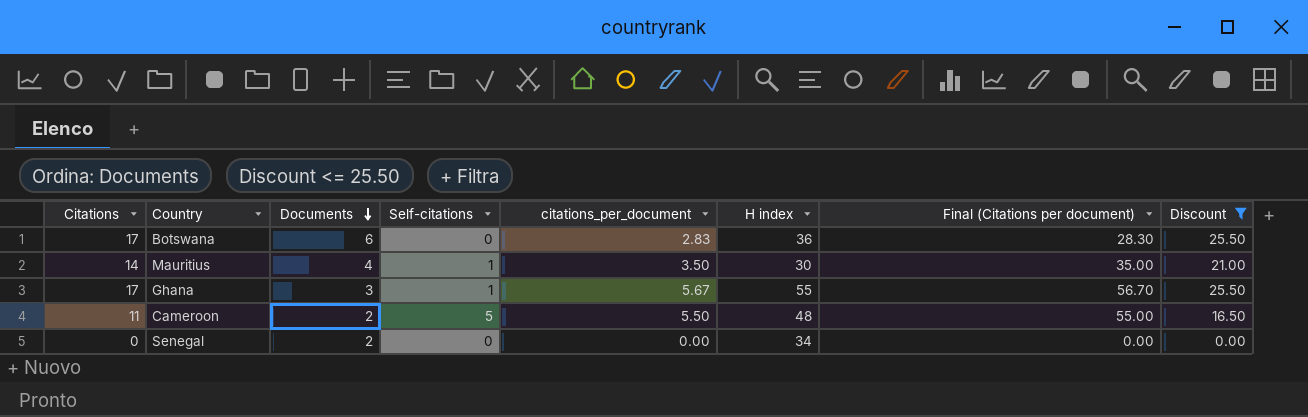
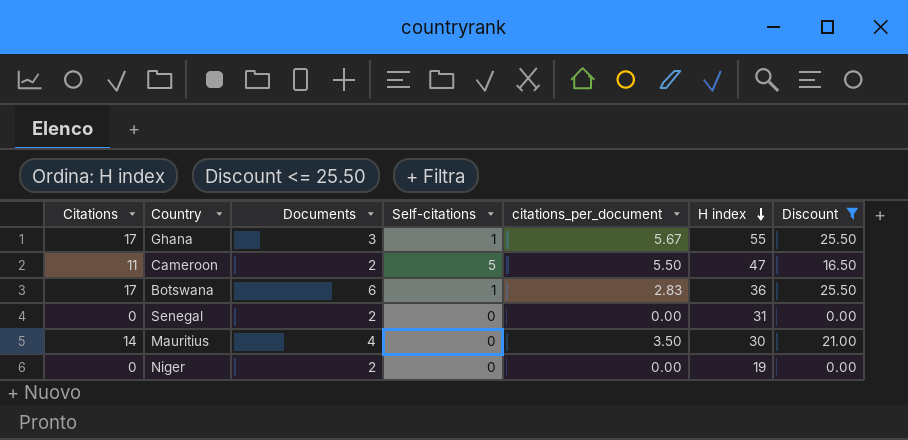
row order: Documents descending -> H index descending
column Final (Citations per document) | formula: [citations_per_document] * 10 -> none
Cameroon | H index: 48 -> 47
Botswana | Self-citations: 0 -> 1
Senegal | H index: 34 -> 31
Mauritius | Self-citations: 1 -> 0
row Niger: none -> 0 | 2 | 0 | 0.00 | 19 | 0.00

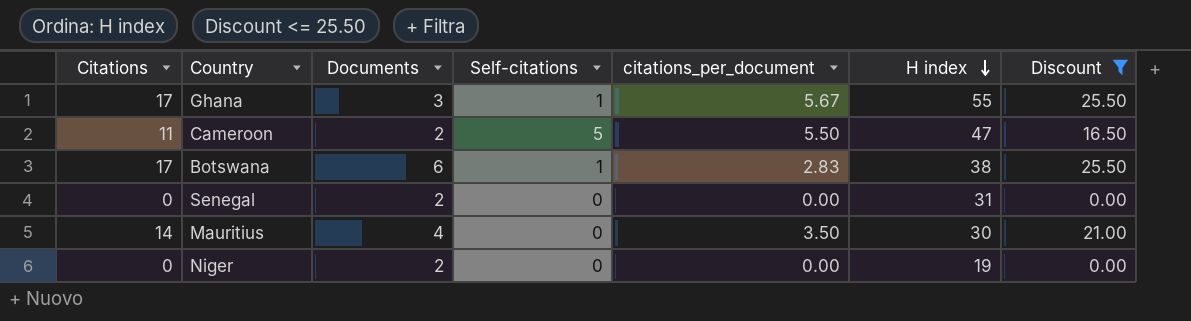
Botswana | H index: 36 -> 38

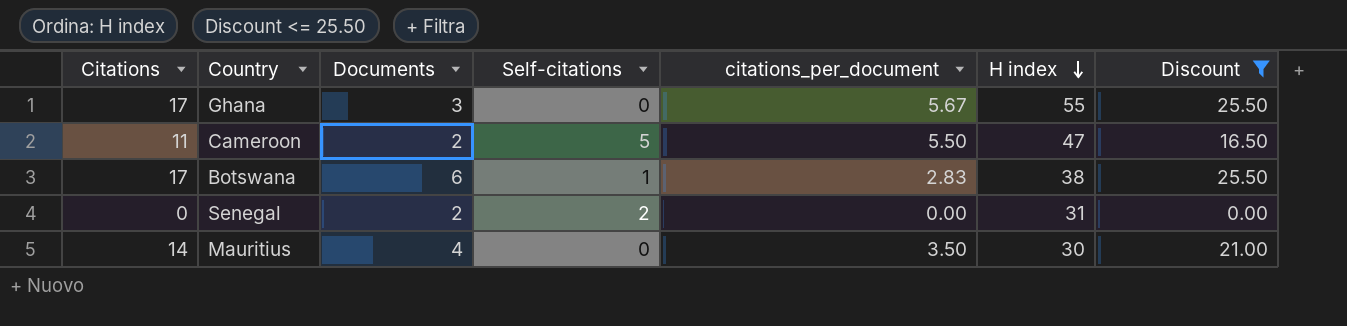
row Niger: 0 | 2 | 0 | 0.00 | 19 | 0.00 -> none
Ghana | Self-citations: 1 -> 0
Senegal | Self-citations: 0 -> 2

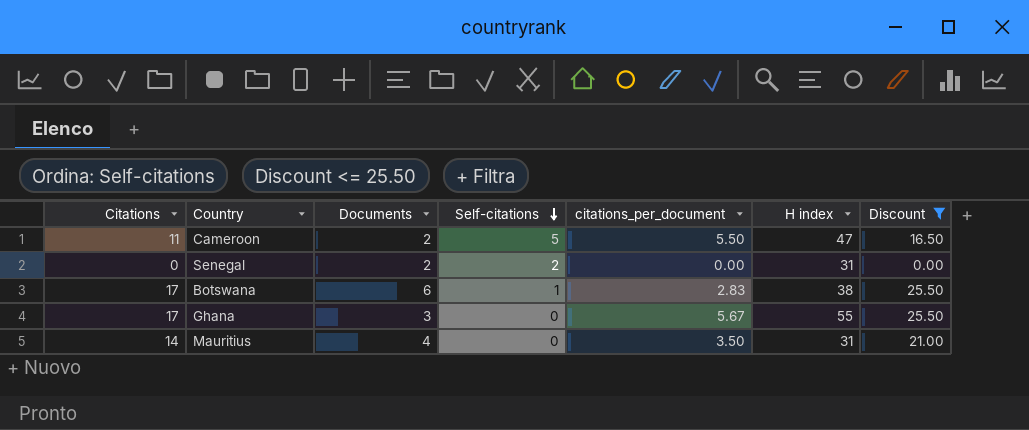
row order: H index descending -> Self-citations descending
Mauritius | H index: 30 -> 31

